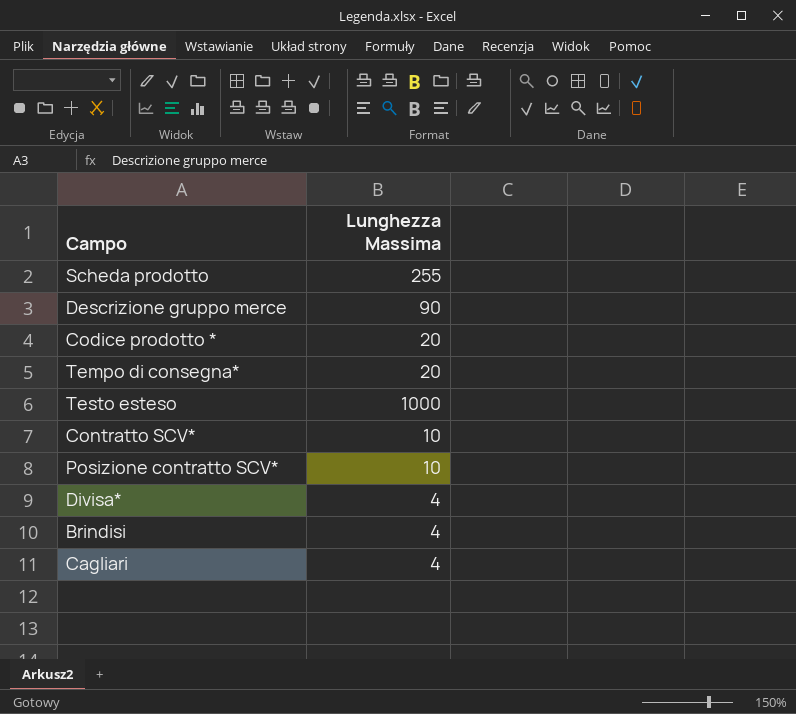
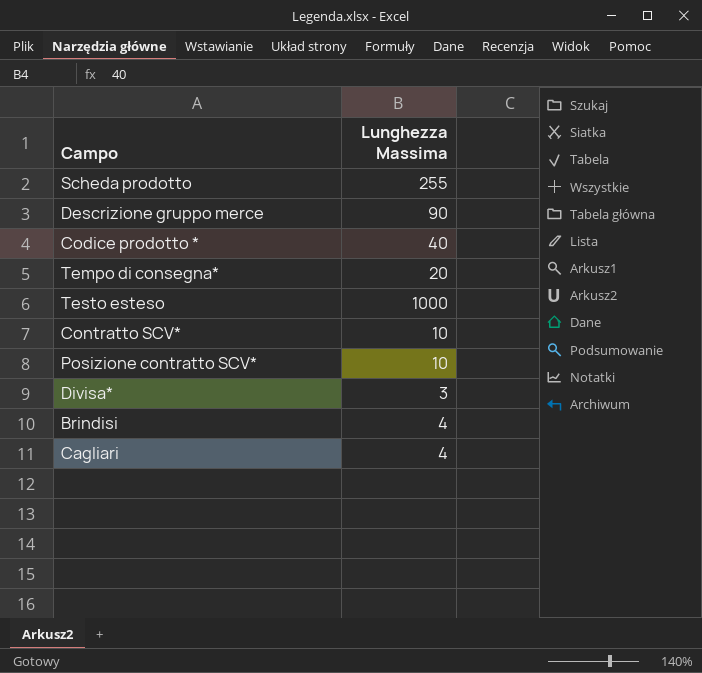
Codice prodotto * | Lunghezza Massima: 20 -> 40
Divisa* | Lunghezza Massima: 4 -> 3

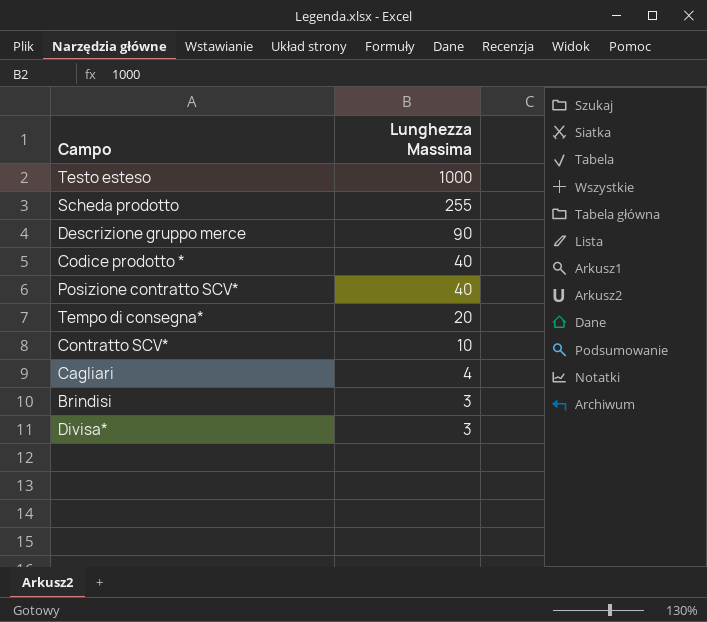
row order: none -> Lunghezza Massima descending
Posizione contratto SCV* | Lunghezza Massima: 10 -> 40
Brindisi | Lunghezza Massima: 4 -> 3

